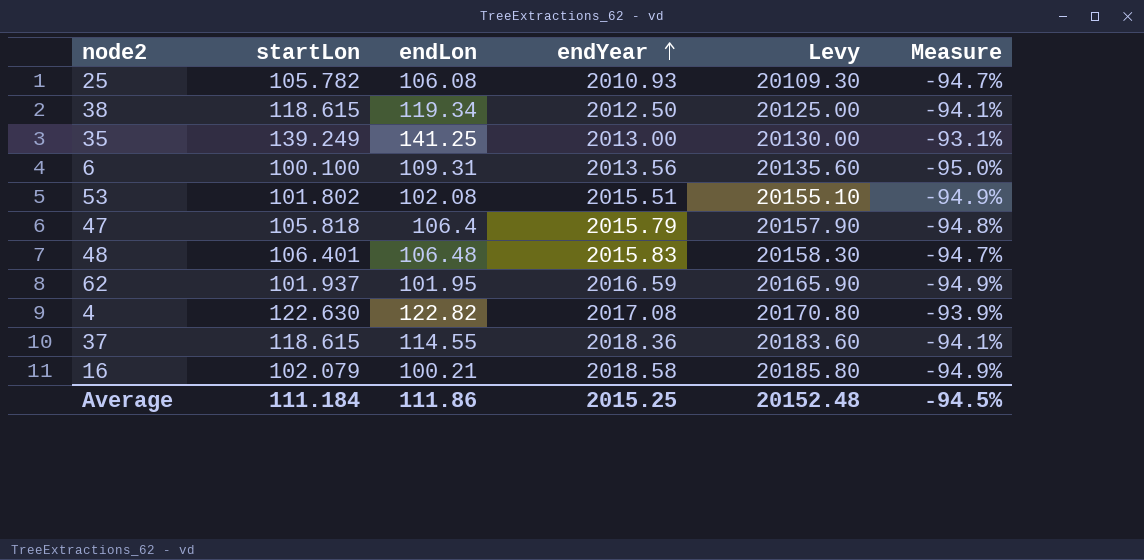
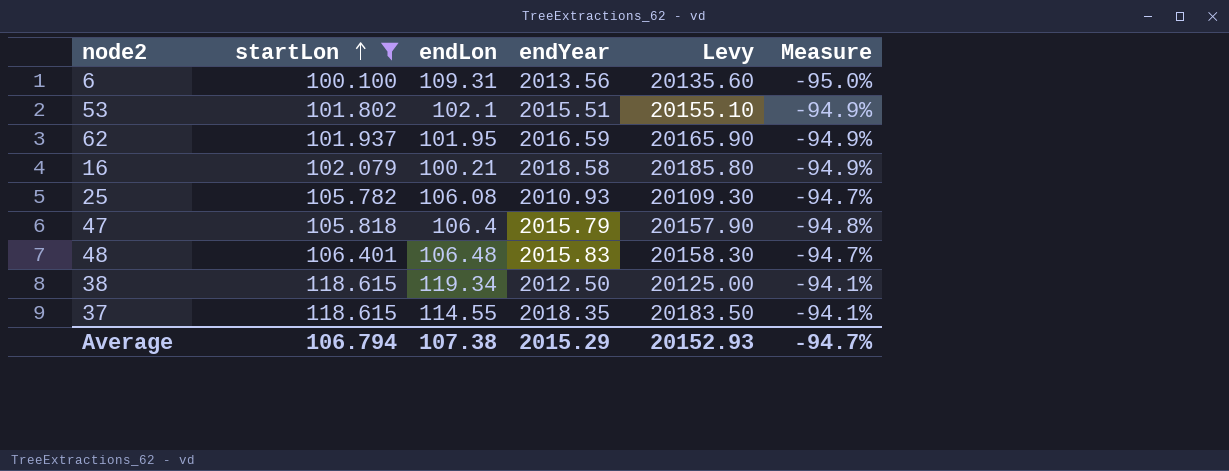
filter: none -> startLon <= 118.615
row order: endYear ascending -> startLon ascending
53 | endLon: 102.08 -> 102.1
37 | endYear: 2018.36 -> 2018.35
37 | Levy: 20183.60 -> 20183.50
Average | startLon: 111.184 -> 106.794
Average | endLon: 111.86 -> 107.38
Average | endYear: 2015.25 -> 2015.29
Average | Levy: 20152.48 -> 20152.93
Average | Measure: -94.5% -> -94.7%

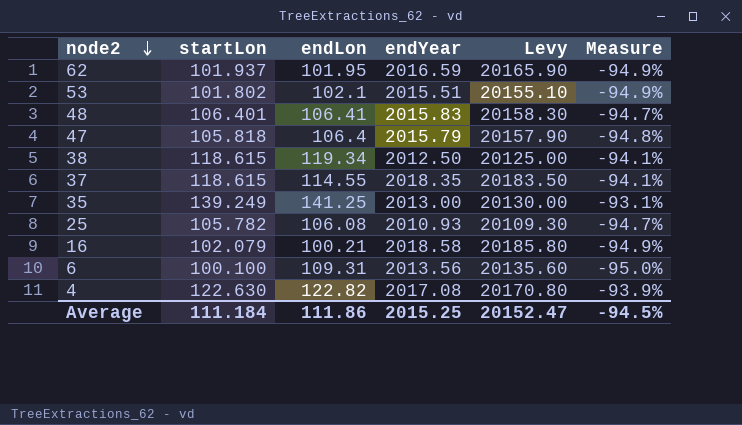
filter: startLon <= 118.615 -> none
row order: startLon ascending -> node2 descending
48 | endLon: 106.48 -> 106.41
Average | startLon: 106.794 -> 111.184
Average | endLon: 107.38 -> 111.86
Average | endYear: 2015.29 -> 2015.25
Average | Levy: 20152.93 -> 20152.47
Average | Measure: -94.7% -> -94.5%

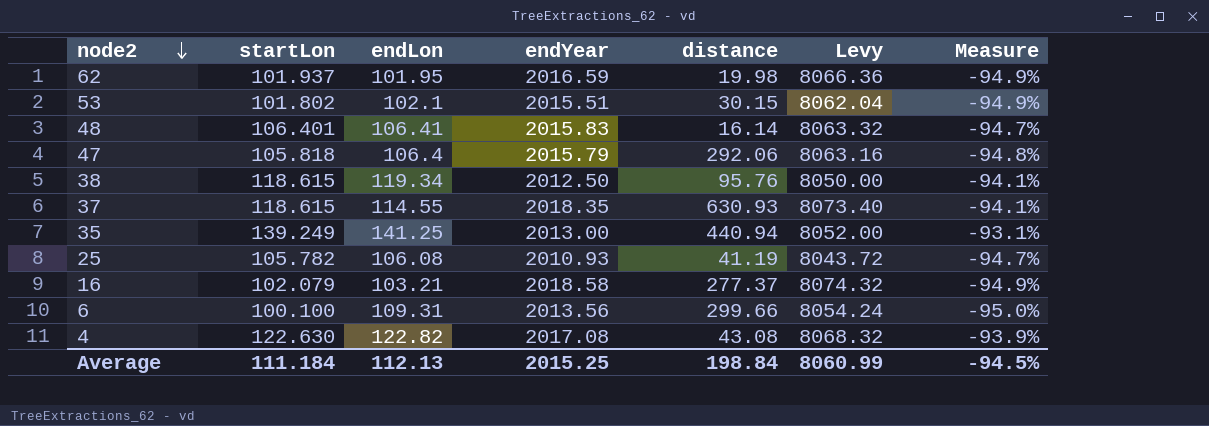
column distance | position: none -> 5
column Levy | formula: [endYear] * 10 -> [endYear] * 4
16 | endLon: 100.21 -> 103.21
Average | endLon: 111.86 -> 112.13
Average | Levy: 20152.47 -> 8060.99

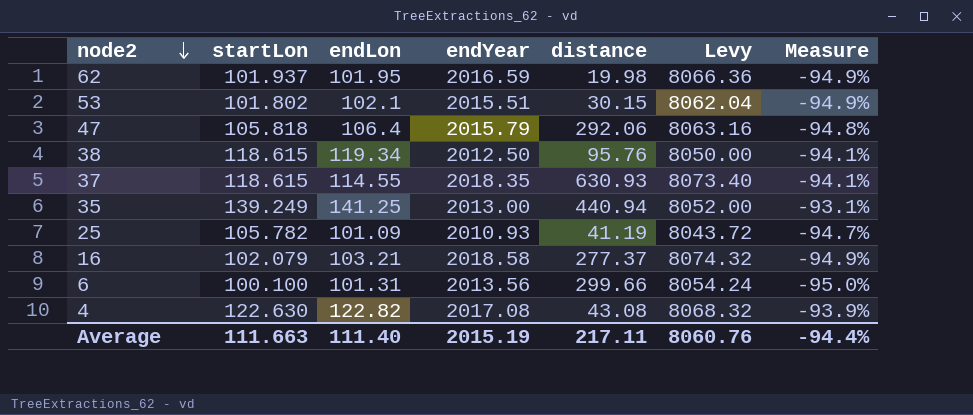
row 48: 106.401 | 106.41 | 2015.83 | 16.14 | 8063.32 | -94.7% -> none
25 | endLon: 106.08 -> 101.09
6 | endLon: 109.31 -> 101.31
Average | startLon: 111.184 -> 111.663
Average | endLon: 112.13 -> 111.40
Average | endYear: 2015.25 -> 2015.19
Average | distance: 198.84 -> 217.11
Average | Levy: 8060.99 -> 8060.76
Average | Measure: -94.5% -> -94.4%

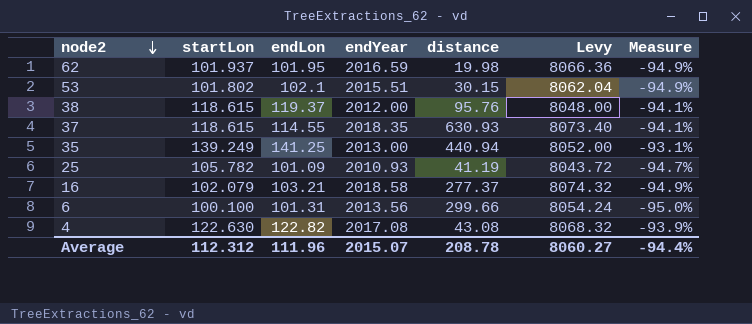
row 47: 105.818 | 106.4 | 2015.79 | 292.06 | 8063.16 | -94.8% -> none
38 | endLon: 119.34 -> 119.37
38 | endYear: 2012.50 -> 2012.00
38 | Levy: 8050.00 -> 8048.00
Average | startLon: 111.663 -> 112.312
Average | endLon: 111.40 -> 111.96
Average | endYear: 2015.19 -> 2015.07
Average | distance: 217.11 -> 208.78
Average | Levy: 8060.76 -> 8060.27

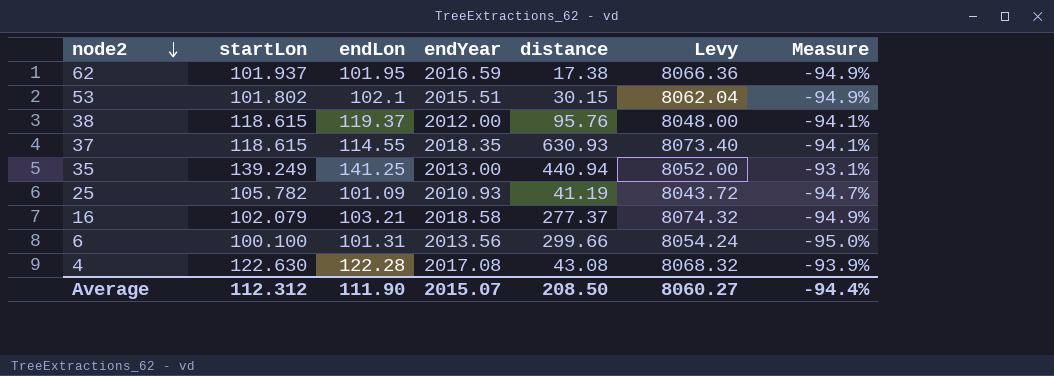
62 | distance: 19.98 -> 17.38
4 | endLon: 122.82 -> 122.28
Average | endLon: 111.96 -> 111.90
Average | distance: 208.78 -> 208.50

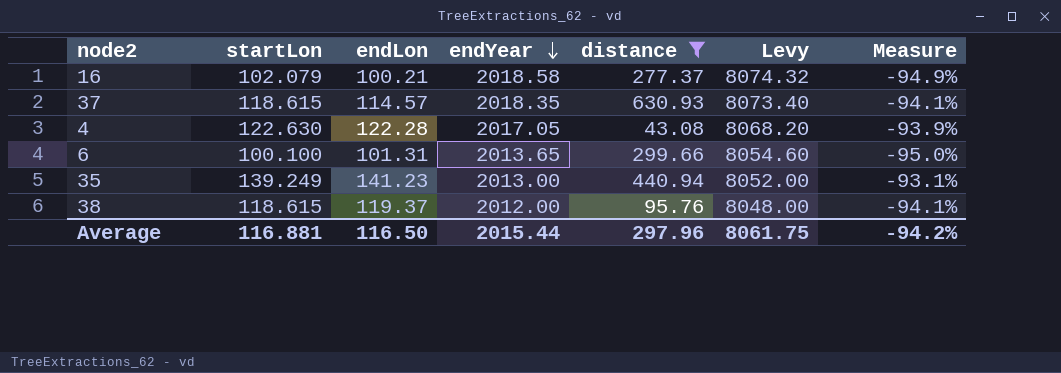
filter: none -> distance >= 43.08
row order: node2 descending -> endYear descending
16 | endLon: 103.21 -> 100.21
37 | endLon: 114.55 -> 114.57
4 | endYear: 2017.08 -> 2017.05
4 | Levy: 8068.32 -> 8068.20
6 | endYear: 2013.56 -> 2013.65
6 | Levy: 8054.24 -> 8054.60
35 | endLon: 141.25 -> 141.23
Average | startLon: 112.312 -> 116.881
Average | endLon: 111.90 -> 116.50
Average | endYear: 2015.07 -> 2015.44
Average | distance: 208.50 -> 297.96
Average | Levy: 8060.27 -> 8061.75
Average | Measure: -94.4% -> -94.2%

